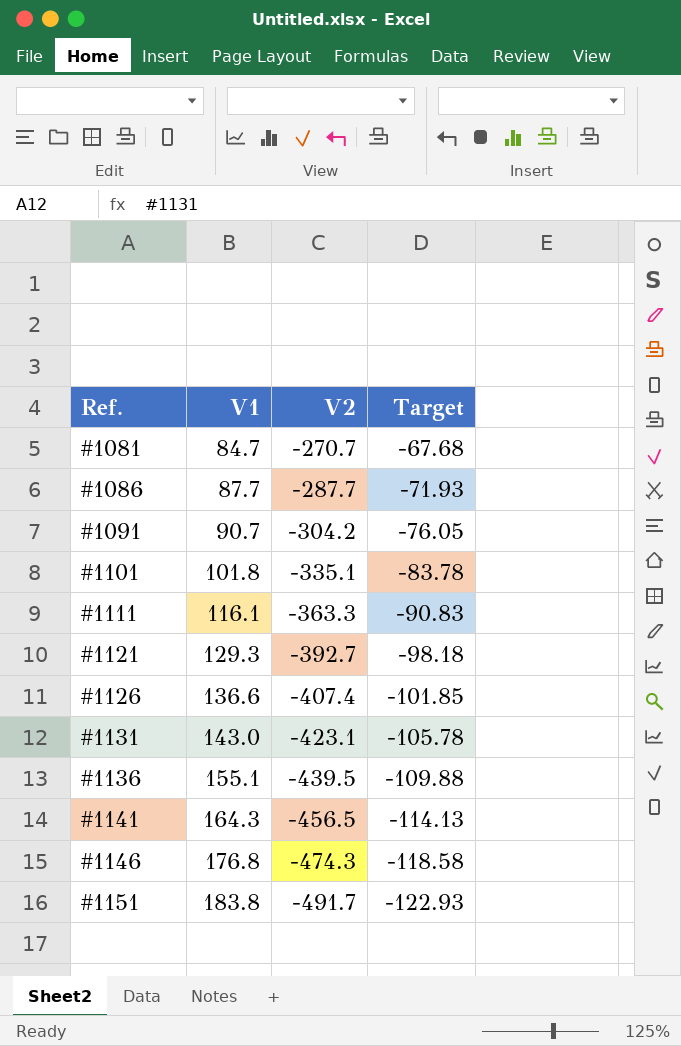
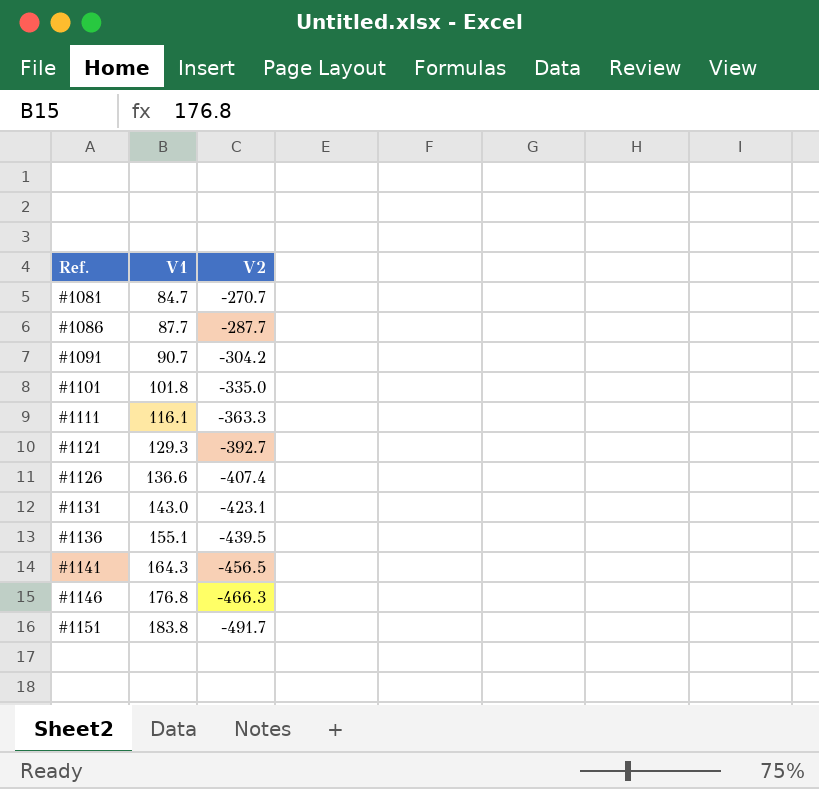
column Target | formula: [V2] * 0.25 -> none
#1101 | V2: -335.1 -> -335.0
#1146 | V2: -474.3 -> -466.3

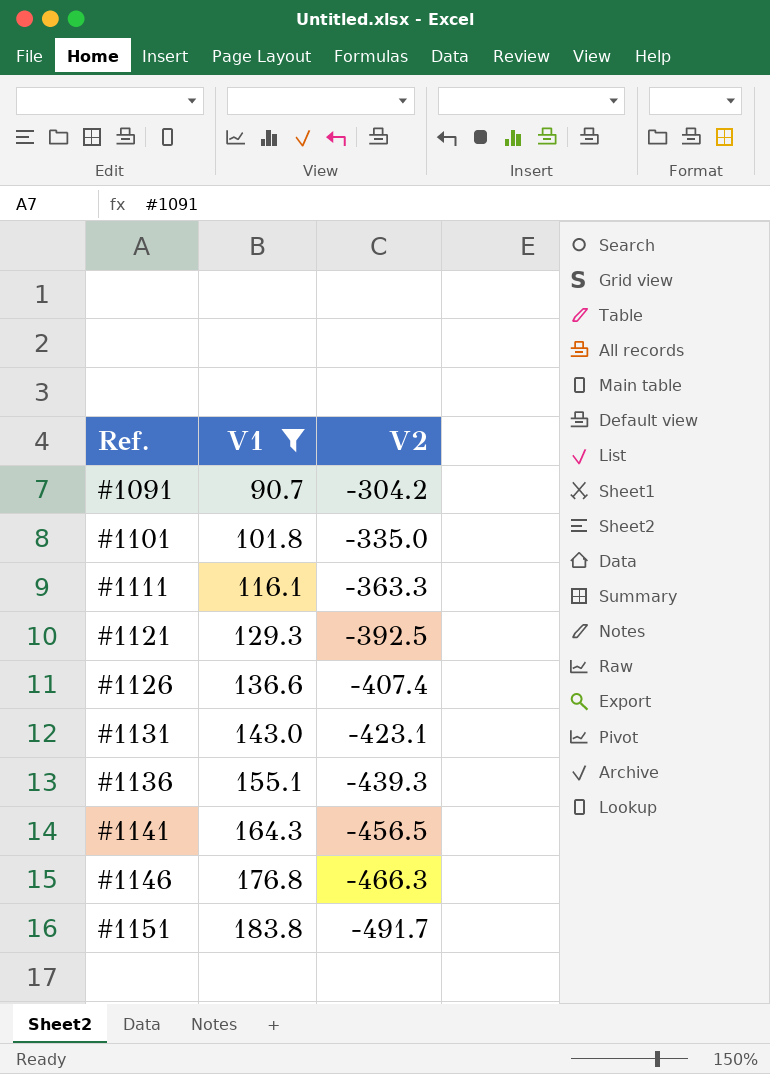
filter: none -> V1 >= 90.7
#1121 | V2: -392.7 -> -392.5
#1136 | V2: -439.5 -> -439.3

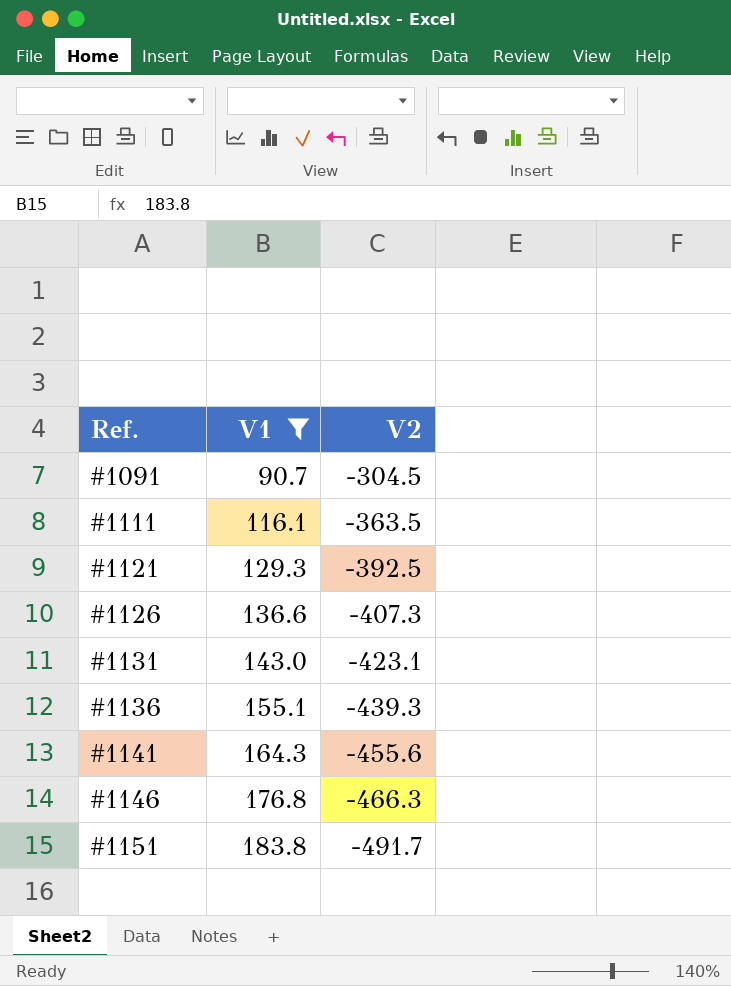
row #1101: 101.8 | -335.0 -> none
#1091 | V2: -304.2 -> -304.5
#1111 | V2: -363.3 -> -363.5
#1126 | V2: -407.4 -> -407.3
#1141 | V2: -456.5 -> -455.6

